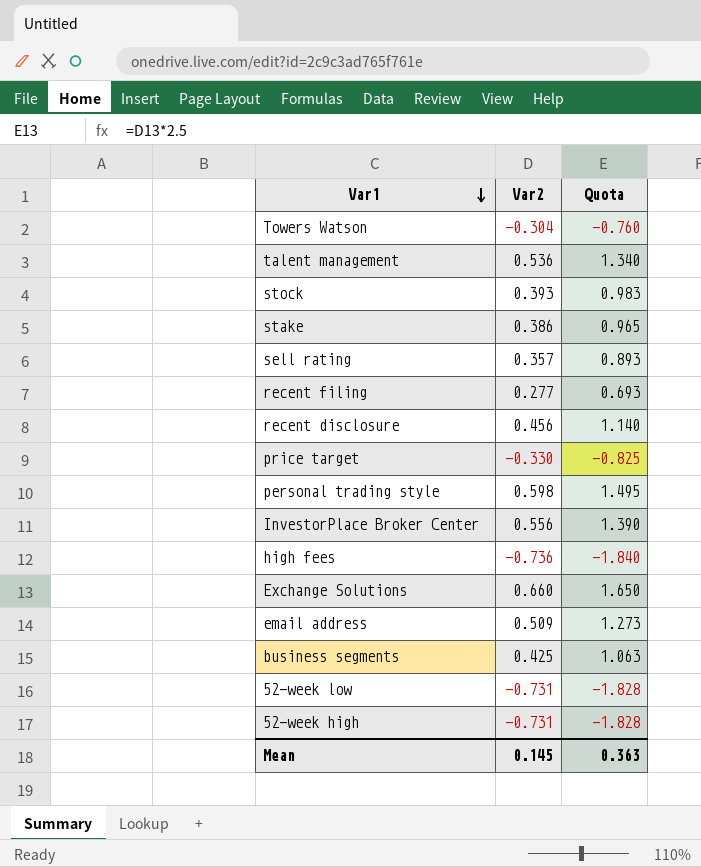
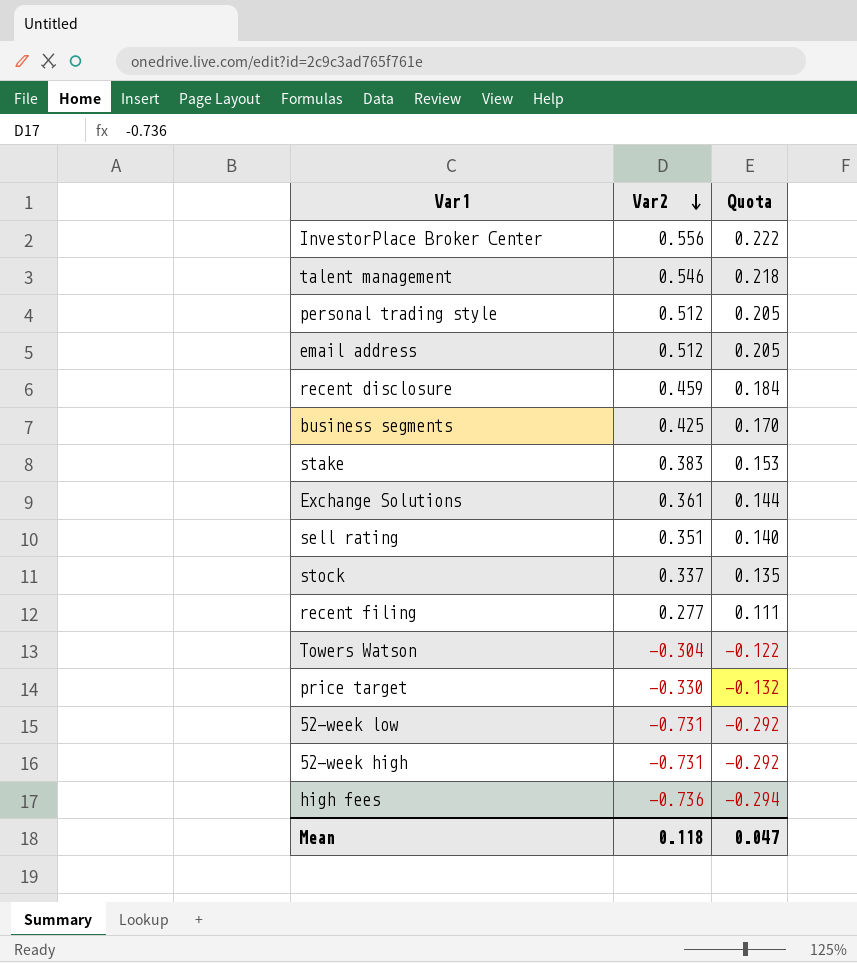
row order: Var1 descending -> Var2 descending
column Quota | formula: [Var2] * 2.5 -> [Var2] * 0.4
talent management | Var2: 0.536 -> 0.546
personal trading style | Var2: 0.598 -> 0.512
email address | Var2: 0.509 -> 0.512
recent disclosure | Var2: 0.456 -> 0.459
stake | Var2: 0.386 -> 0.383
Exchange Solutions | Var2: 0.660 -> 0.361
sell rating | Var2: 0.357 -> 0.351
stock | Var2: 0.393 -> 0.337
Mean | Var2: 0.145 -> 0.118
Mean | Quota: 0.363 -> 0.047

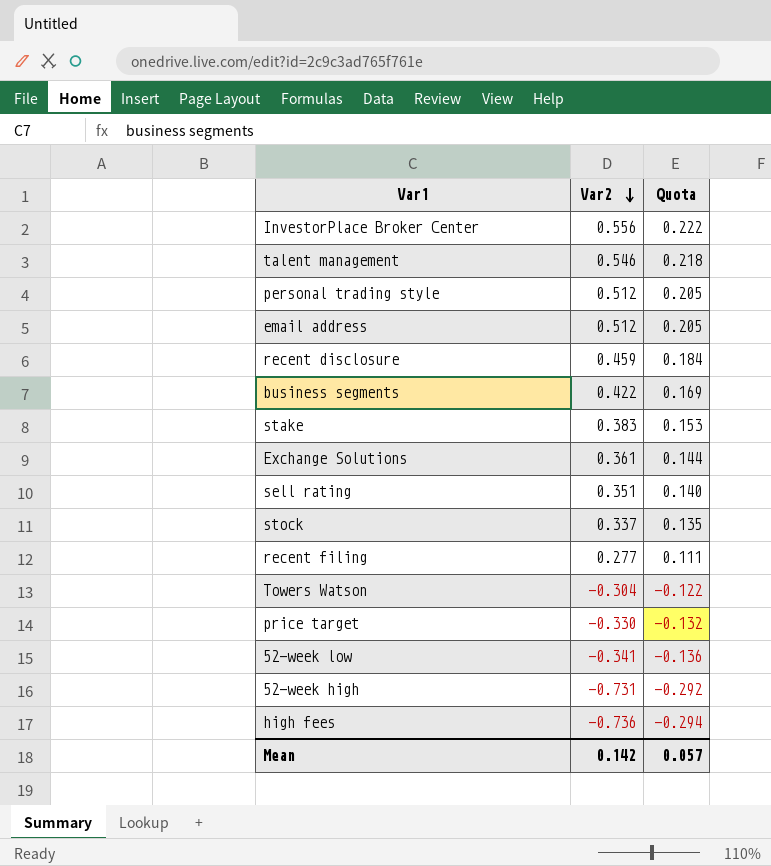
business segments | Var2: 0.425 -> 0.422
business segments | Quota: 0.170 -> 0.169
52-week low | Var2: -0.731 -> -0.341
52-week low | Quota: -0.292 -> -0.136
Mean | Var2: 0.118 -> 0.142
Mean | Quota: 0.047 -> 0.057

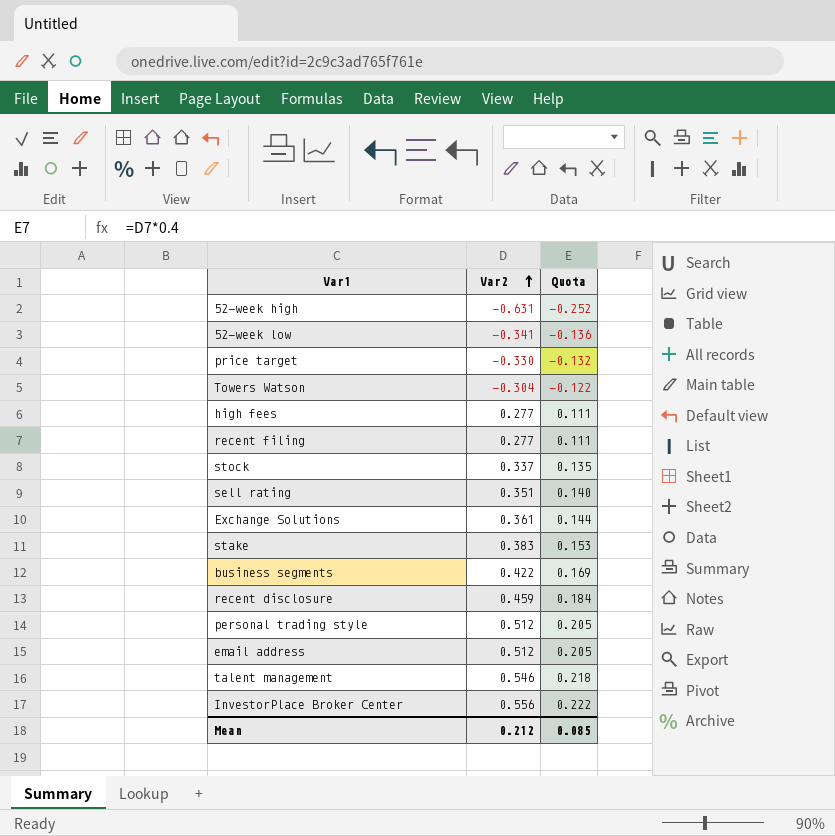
row order: Var2 descending -> Var2 ascending
52-week high | Var2: -0.731 -> -0.631
52-week high | Quota: -0.292 -> -0.252
high fees | Var2: -0.736 -> 0.277
high fees | Quota: -0.294 -> 0.111
Mean | Var2: 0.142 -> 0.212
Mean | Quota: 0.057 -> 0.085

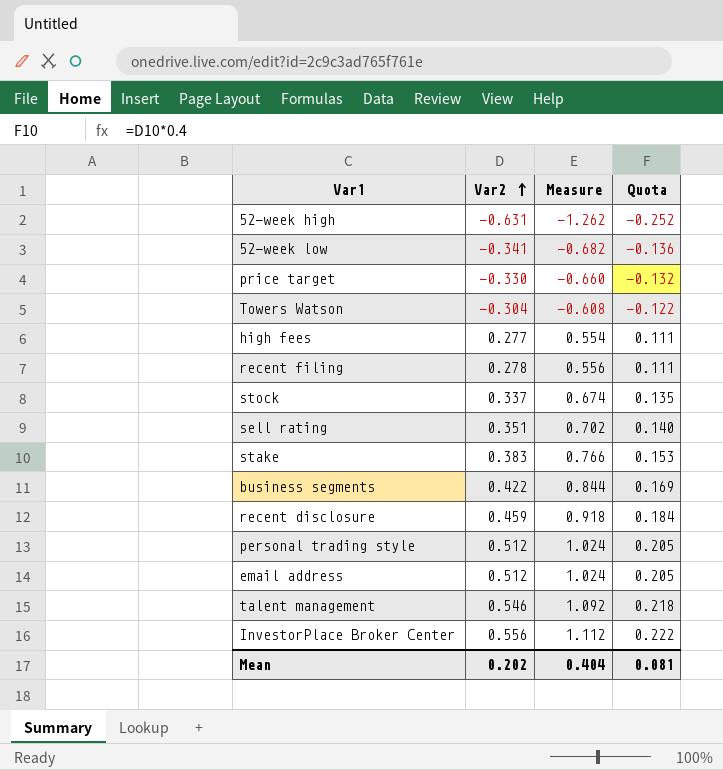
column Measure | formula: none -> [Var2] * 2
row Exchange Solutions: 0.361 | 0.144 -> none
recent filing | Var2: 0.277 -> 0.278
Mean | Var2: 0.212 -> 0.202
Mean | Quota: 0.085 -> 0.081

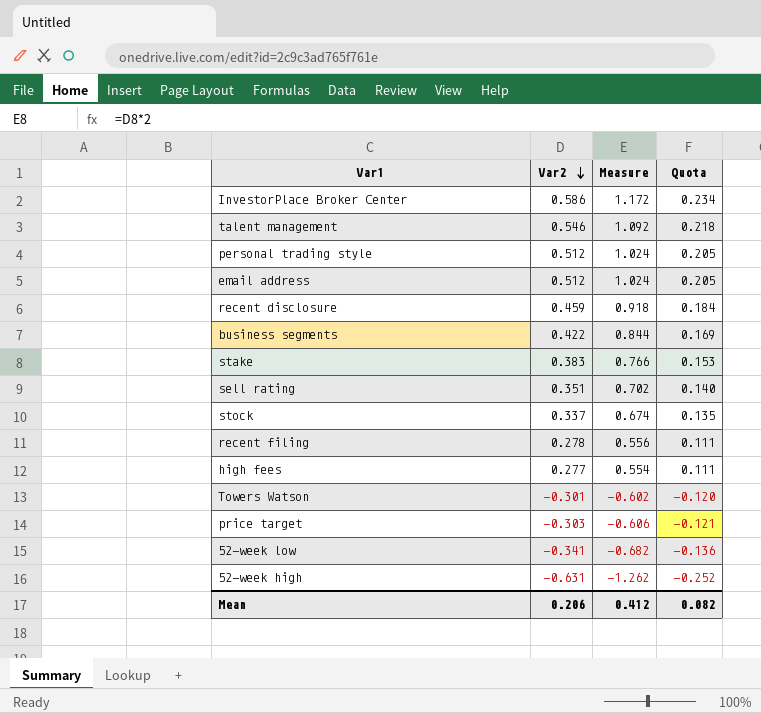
row order: Var2 ascending -> Var2 descending
InvestorPlace Broker Center | Var2: 0.556 -> 0.586
InvestorPlace Broker Center | Measure: 1.112 -> 1.172
InvestorPlace Broker Center | Quota: 0.222 -> 0.234
Towers Watson | Var2: -0.304 -> -0.301
Towers Watson | Measure: -0.608 -> -0.602
Towers Watson | Quota: -0.122 -> -0.120
price target | Var2: -0.330 -> -0.303
price target | Measure: -0.660 -> -0.606
price target | Quota: -0.132 -> -0.121
Mean | Var2: 0.202 -> 0.206
Mean | Measure: 0.404 -> 0.412
Mean | Quota: 0.081 -> 0.082

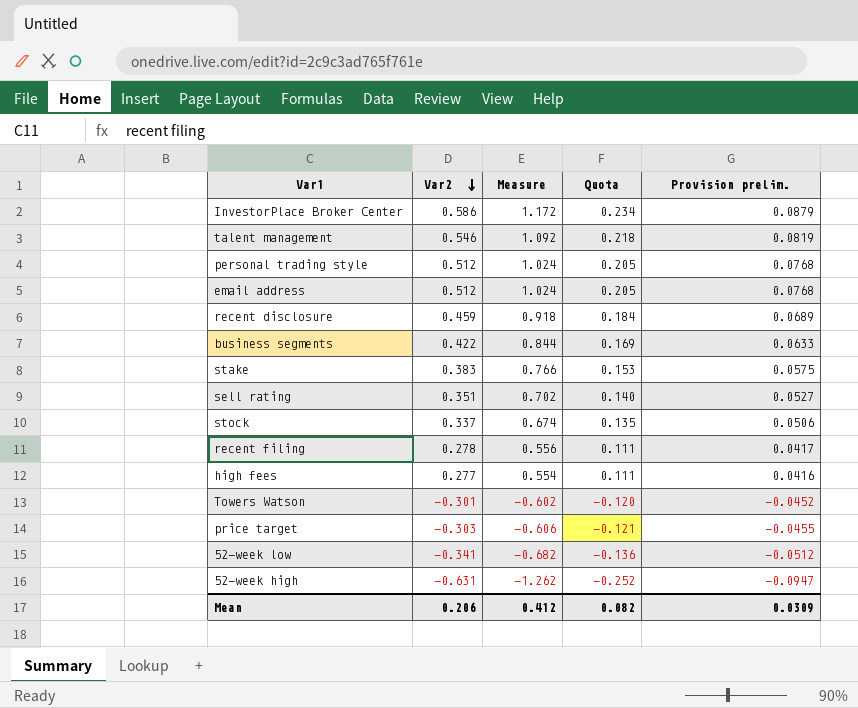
column Provision prelim. | formula: none -> [Var2] * 0.15

